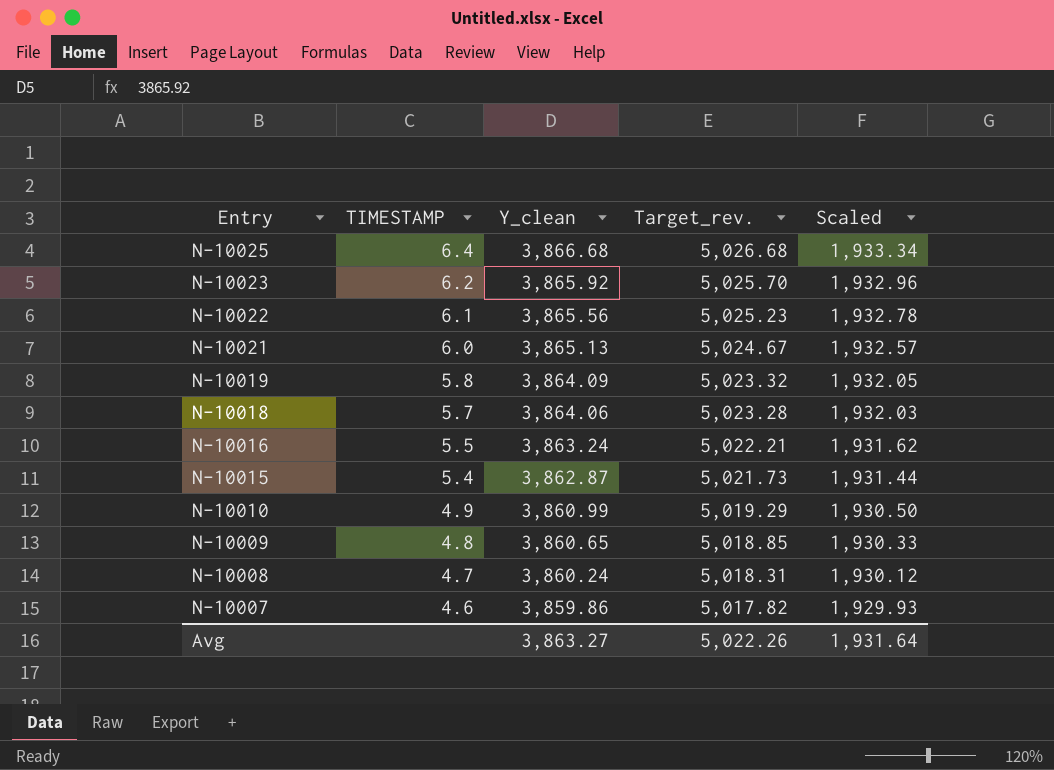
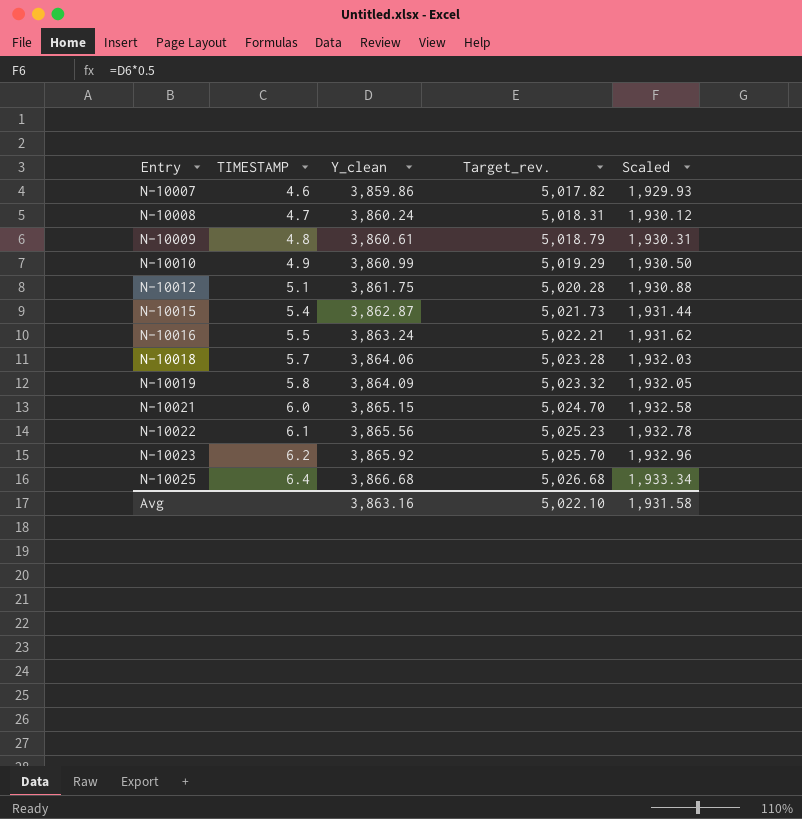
row order: Entry descending -> Entry ascending
N-10009 | Y_clean: 3,860.65 -> 3,860.61
N-10009 | Target_rev.: 5,018.85 -> 5,018.79
N-10009 | Scaled: 1,930.33 -> 1,930.31
row N-10012: none -> 5.1 | 3,861.75 | 5,020.28 | 1,930.88
N-10021 | Y_clean: 3,865.13 -> 3,865.15
N-10021 | Target_rev.: 5,024.67 -> 5,024.70
N-10021 | Scaled: 1,932.57 -> 1,932.58
Avg | Y_clean: 3,863.27 -> 3,863.16
Avg | Target_rev.: 5,022.26 -> 5,022.10
Avg | Scaled: 1,931.64 -> 1,931.58

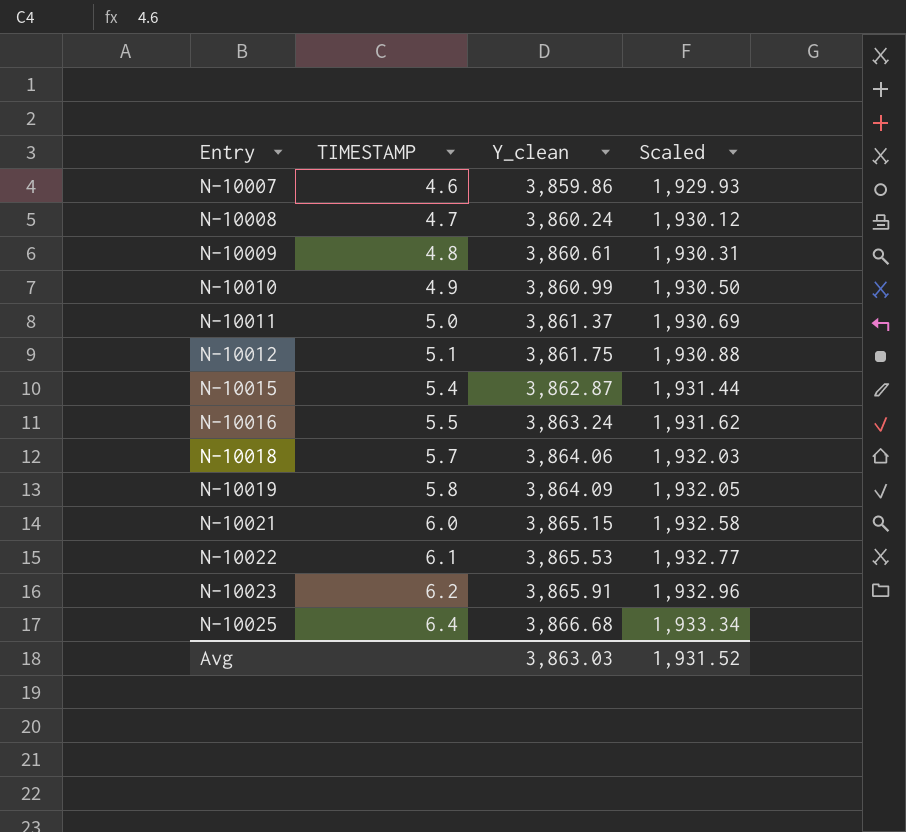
column Target_rev. | formula: [Y_clean] * 1.3 -> none
row N-10011: none -> 5.0 | 3,861.37 | 1,930.69
N-10022 | Y_clean: 3,865.56 -> 3,865.53
N-10022 | Scaled: 1,932.78 -> 1,932.77
N-10023 | Y_clean: 3,865.92 -> 3,865.91
Avg | Y_clean: 3,863.16 -> 3,863.03
Avg | Scaled: 1,931.58 -> 1,931.52

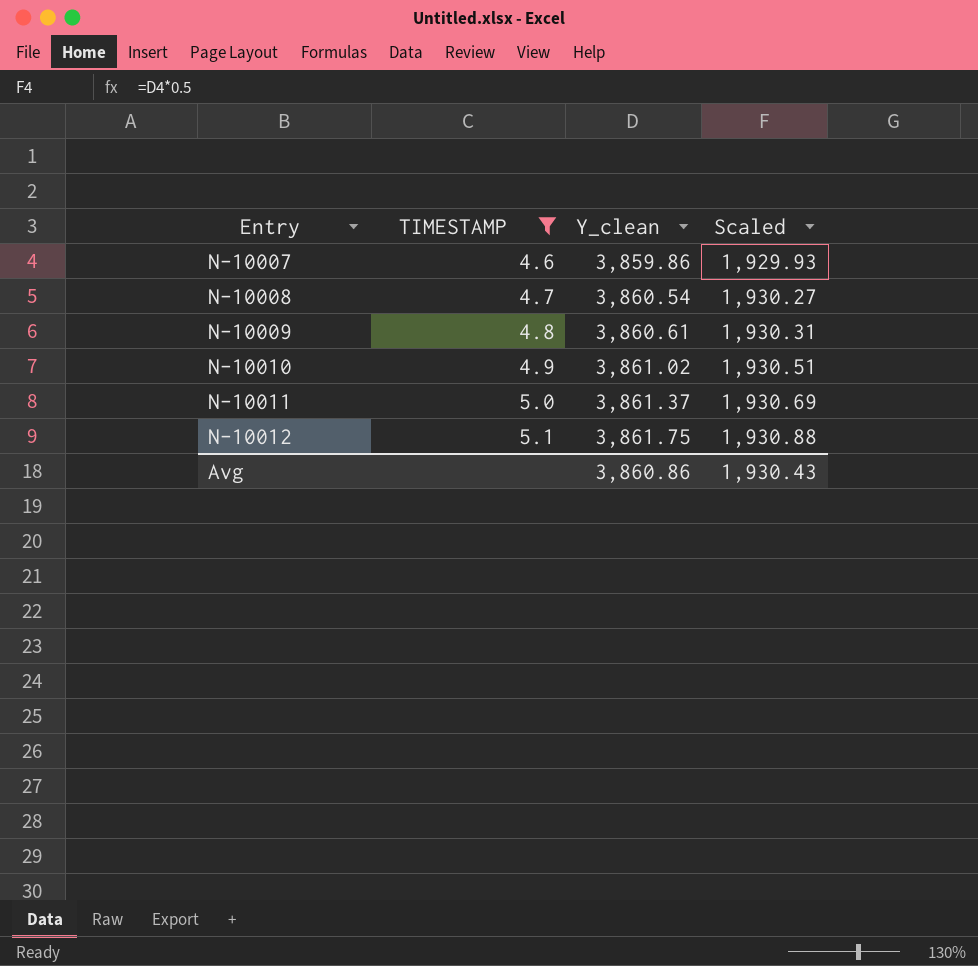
filter: none -> TIMESTAMP <= 5.1
N-10008 | Y_clean: 3,860.24 -> 3,860.54
N-10008 | Scaled: 1,930.12 -> 1,930.27
N-10010 | Y_clean: 3,860.99 -> 3,861.02
N-10010 | Scaled: 1,930.50 -> 1,930.51
Avg | Y_clean: 3,863.03 -> 3,860.86
Avg | Scaled: 1,931.52 -> 1,930.43

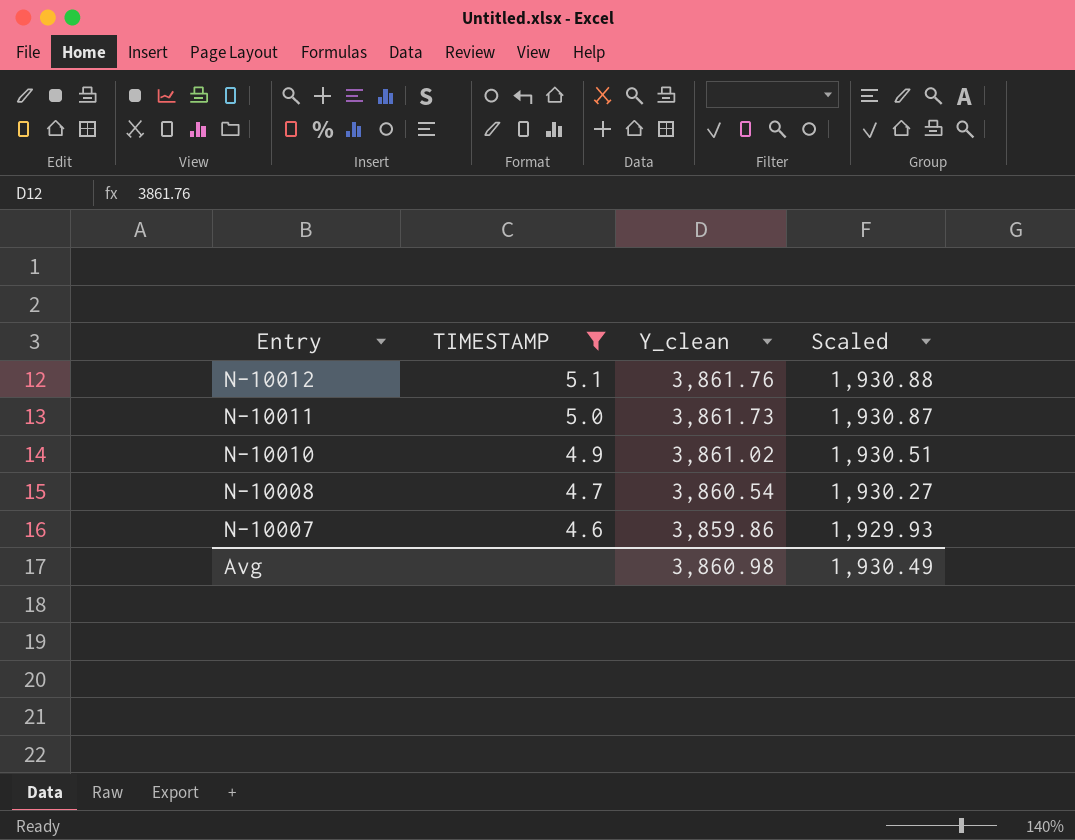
row order: Entry ascending -> Entry descending
row N-10009: 4.8 | 3,860.61 | 1,930.31 -> none
N-10012 | Y_clean: 3,861.75 -> 3,861.76
N-10011 | Y_clean: 3,861.37 -> 3,861.73
N-10011 | Scaled: 1,930.69 -> 1,930.87
Avg | Y_clean: 3,860.86 -> 3,860.98
Avg | Scaled: 1,930.43 -> 1,930.49

